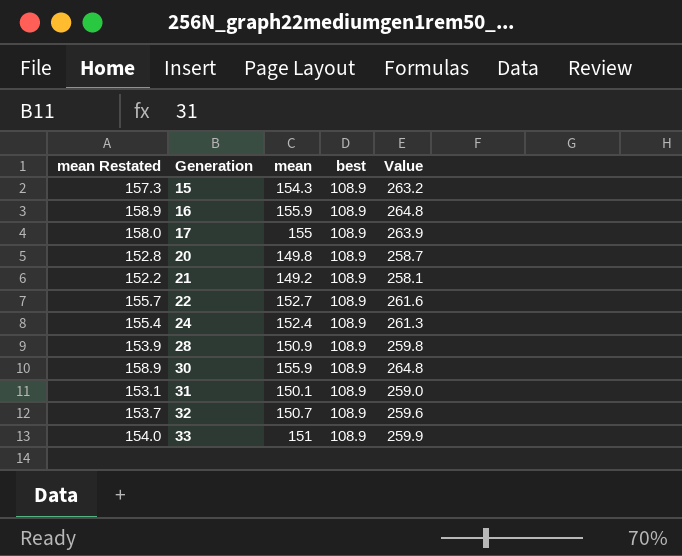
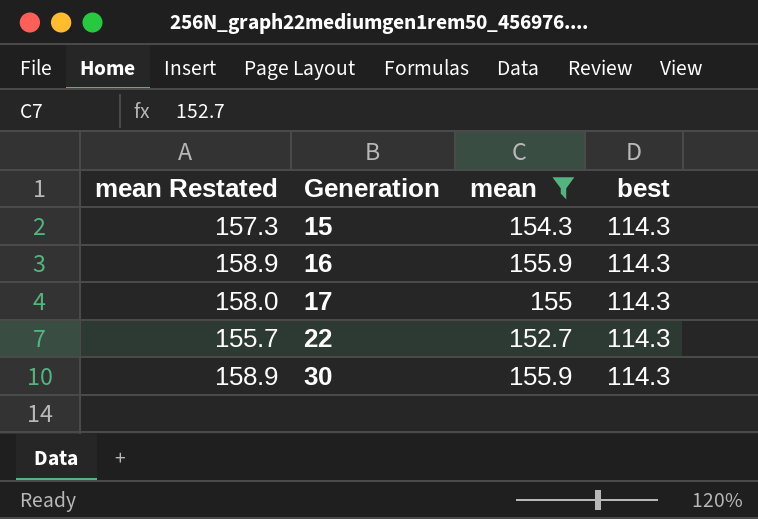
filter: none -> mean >= 152.7
column Value | formula: [mean] + [best] -> none
15 | best: 108.9 -> 114.3
16 | best: 108.9 -> 114.3
17 | best: 108.9 -> 114.3
22 | best: 108.9 -> 114.3
30 | best: 108.9 -> 114.3

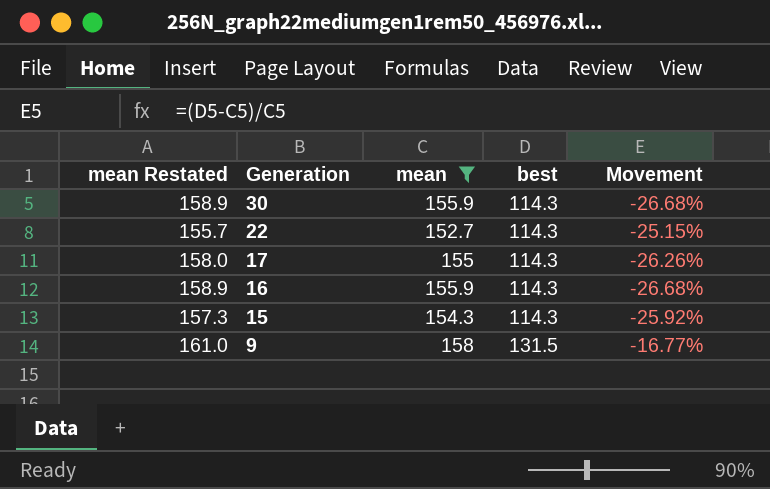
row order: Generation ascending -> Generation descending
column Movement | formula: none -> ([best] - [mean]) / [mean]
row 9: none -> 161.0 | 158 | 131.5 | -16.77%

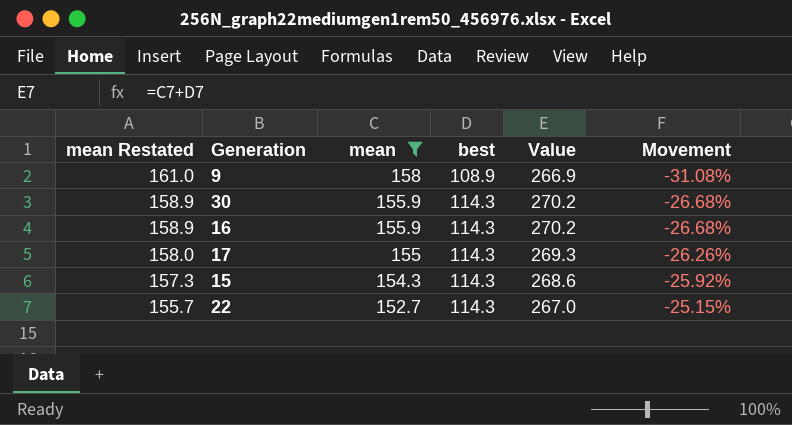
row order: Generation descending -> mean Restated descending
column Value | formula: none -> [mean] + [best]
9 | best: 131.5 -> 108.9
9 | Movement: -16.77% -> -31.08%

